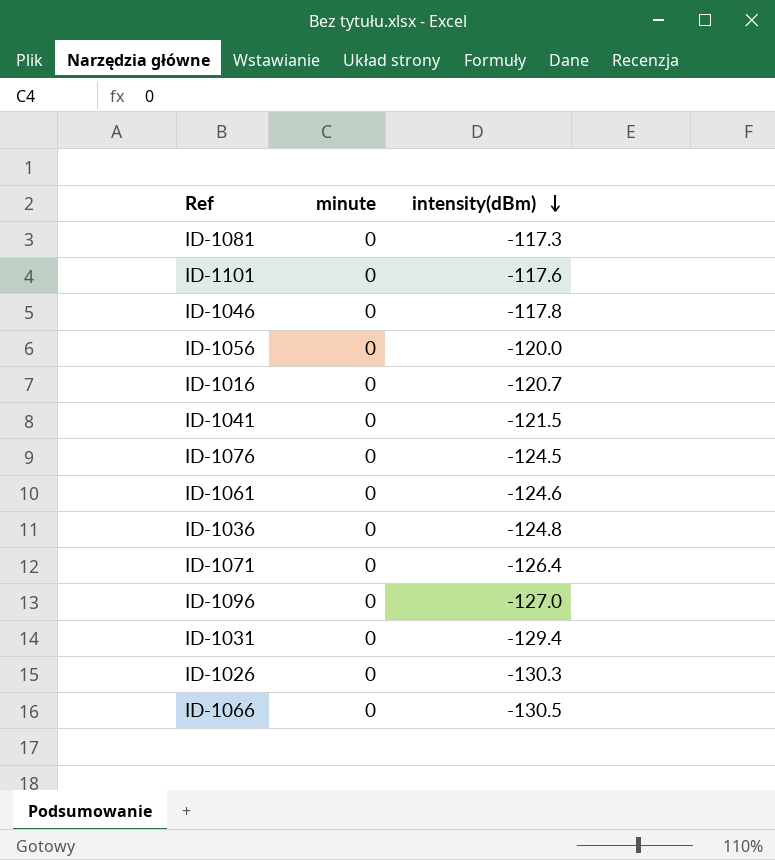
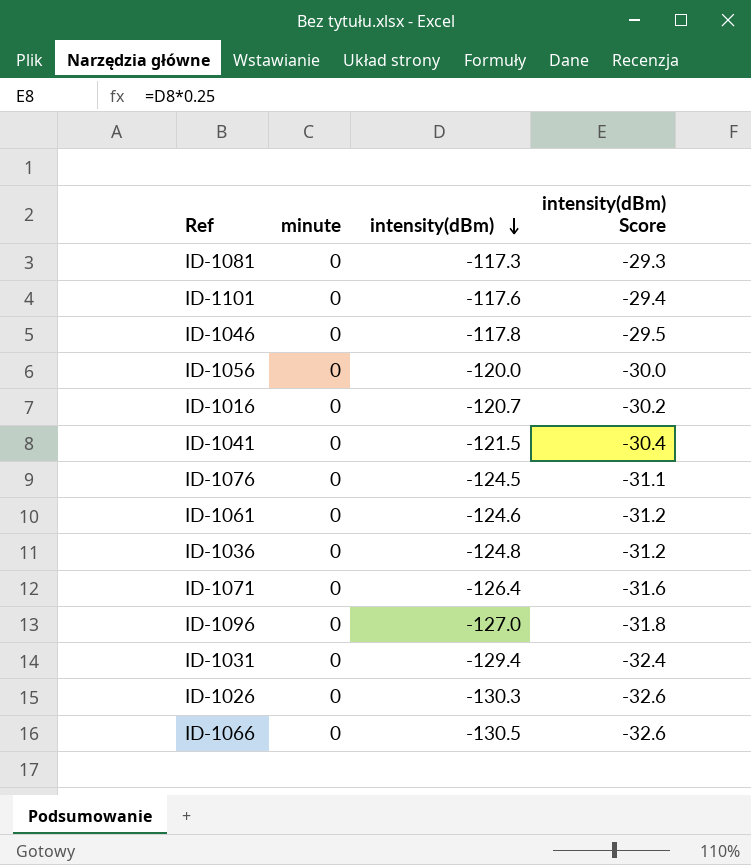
column intensity(dBm) Score | formula: none -> [intensity(dBm)] * 0.25

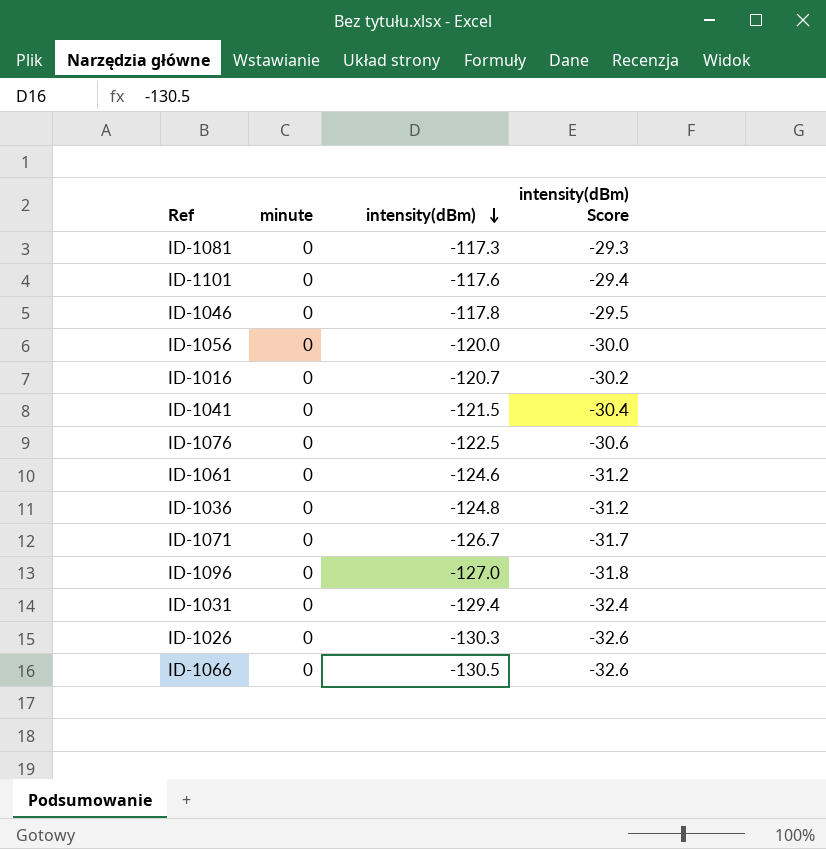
ID-1076 | intensity(dBm): -124.5 -> -122.5
ID-1076 | intensity(dBm) Score: -31.1 -> -30.6
ID-1071 | intensity(dBm): -126.4 -> -126.7
ID-1071 | intensity(dBm) Score: -31.6 -> -31.7

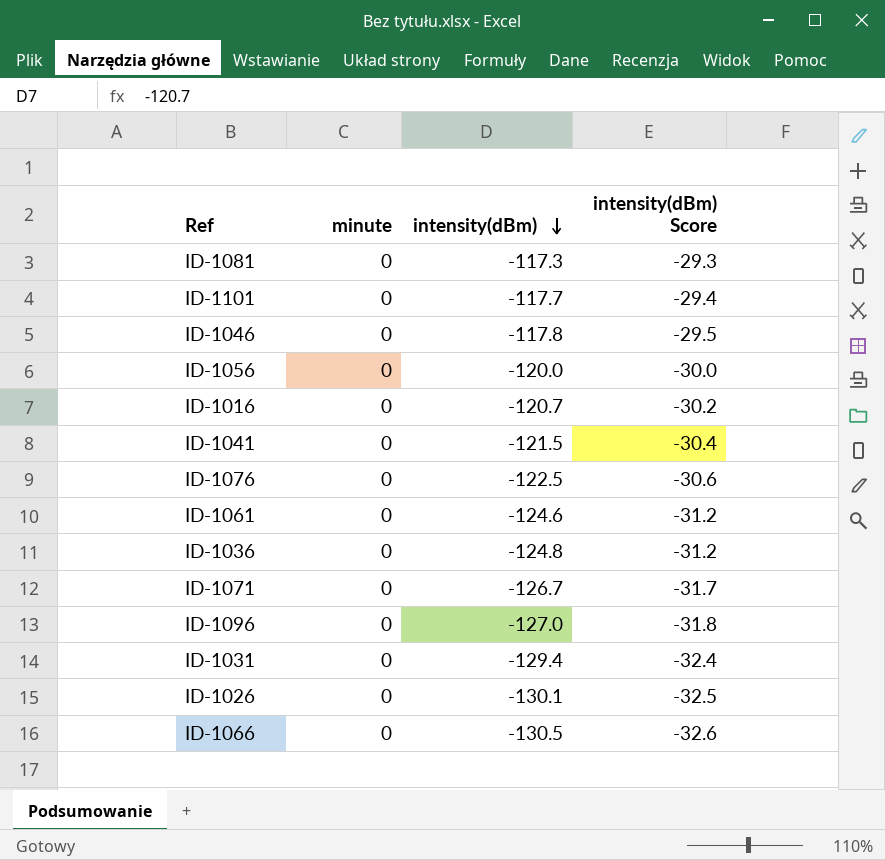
ID-1101 | intensity(dBm): -117.6 -> -117.7
ID-1026 | intensity(dBm): -130.3 -> -130.1
ID-1026 | intensity(dBm) Score: -32.6 -> -32.5

